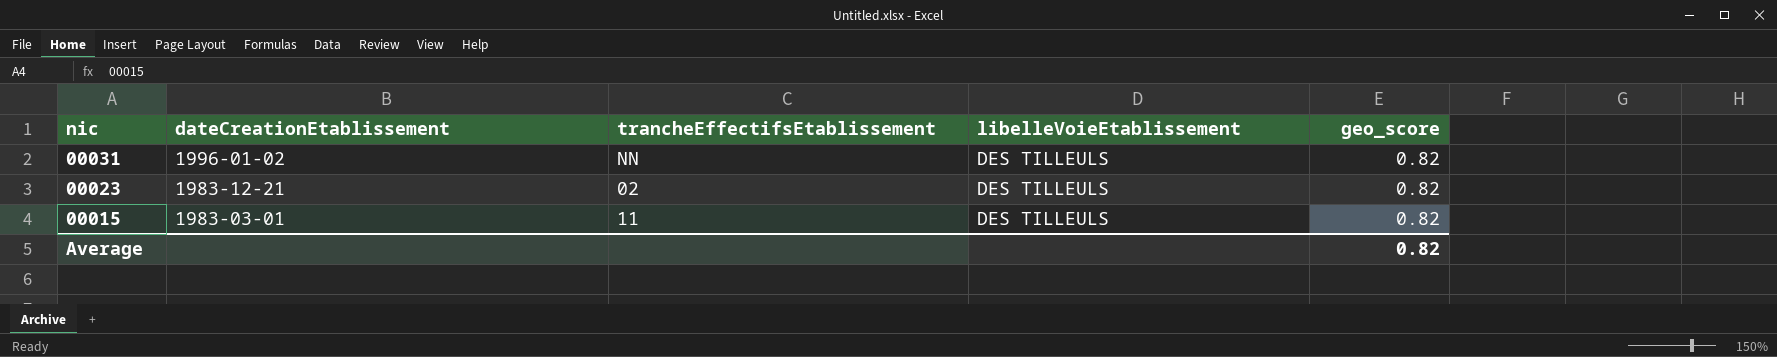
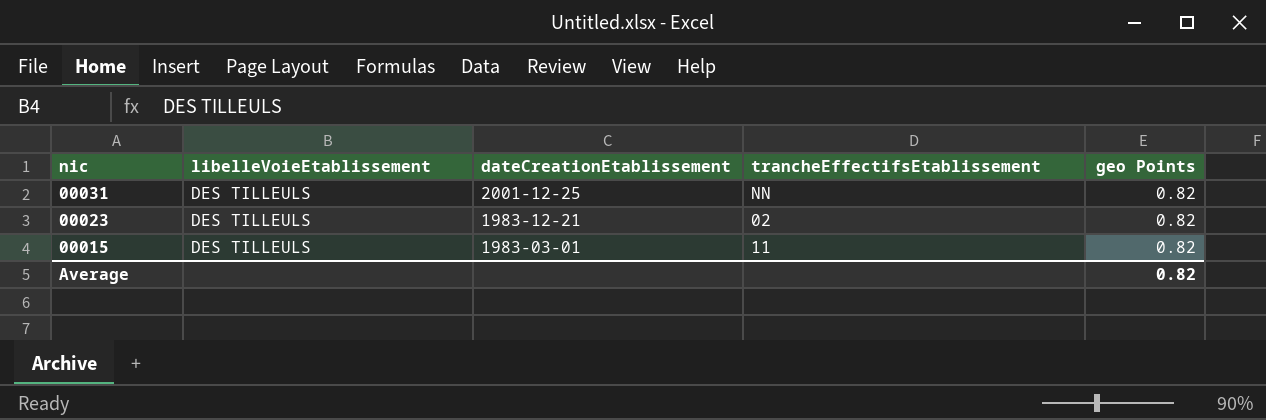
column libelleVoieEtablissement | position: 4 -> 2
column name: geo_score -> geo Points
00031 | dateCreationEtablissement: 1996-01-02 -> 2001-12-25

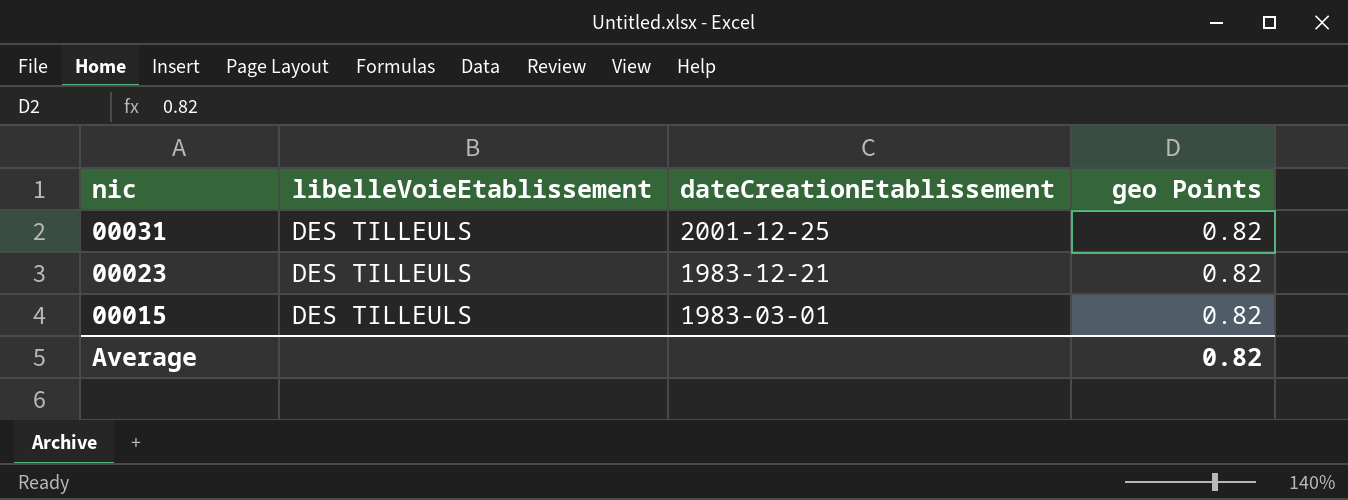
column trancheEffectifsEtablissement | position: 4 -> none

